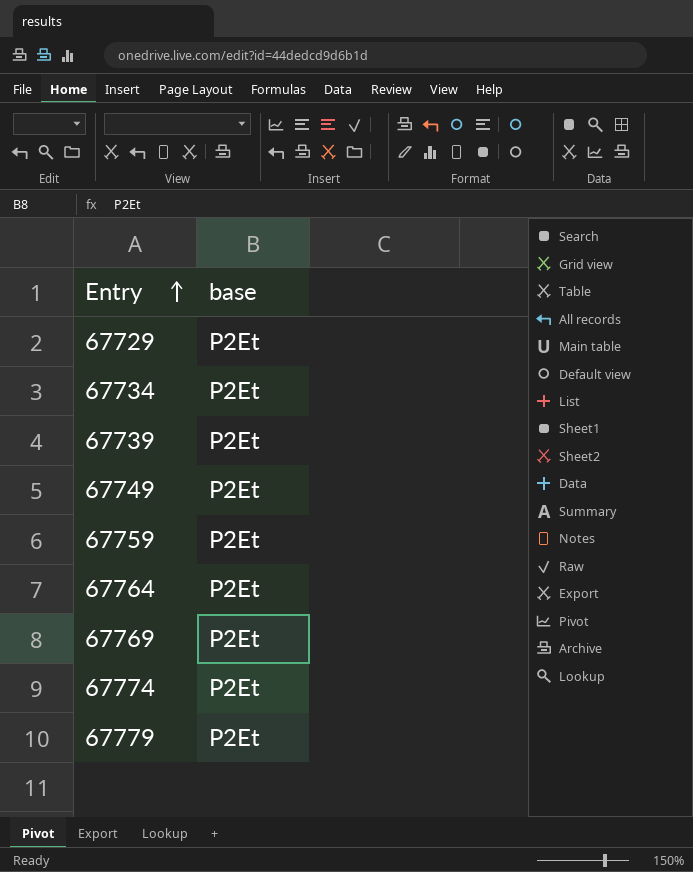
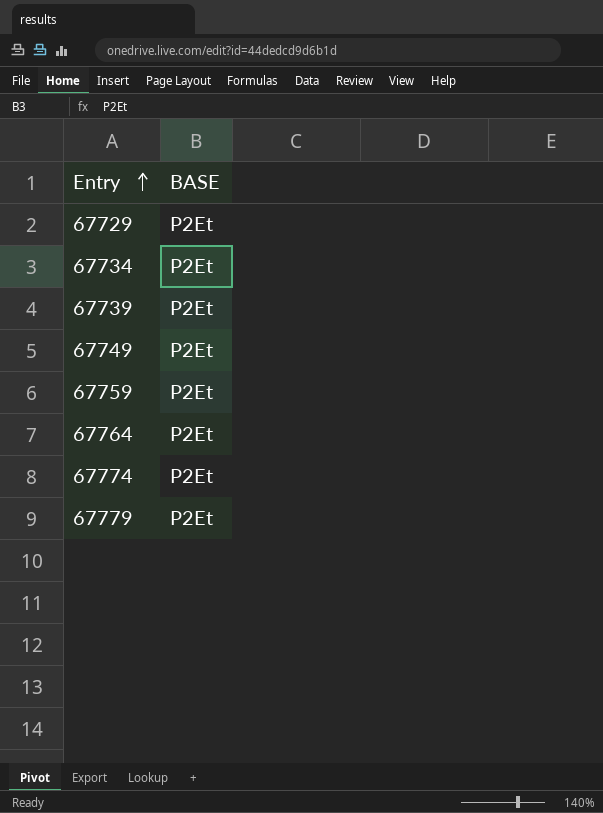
column name: base -> BASE
row 67769: P2Et -> none

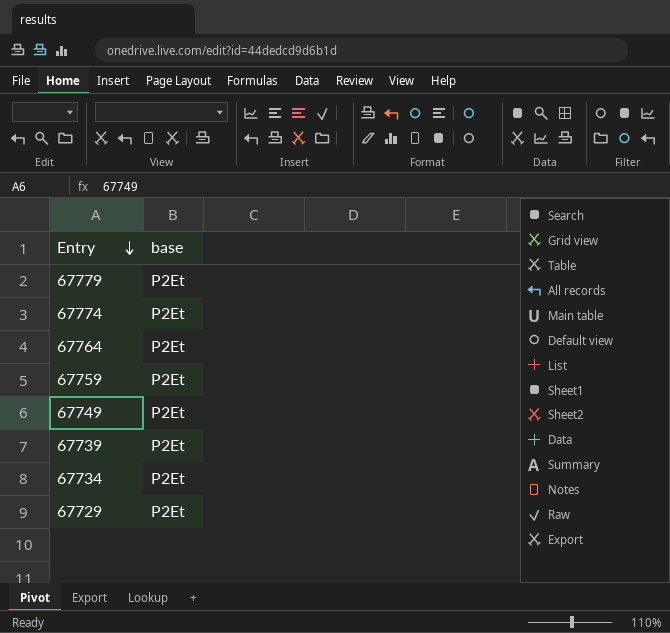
row order: Entry ascending -> Entry descending
column name: BASE -> base

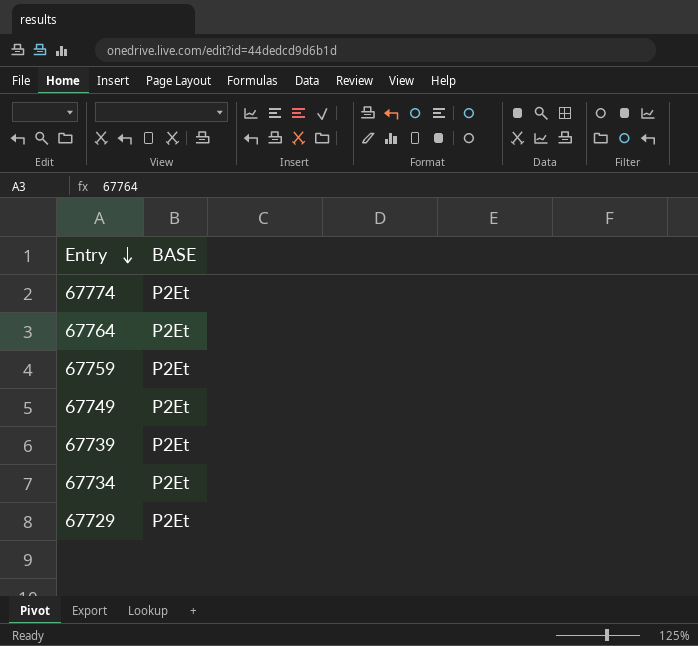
column name: base -> BASE
row 67779: P2Et -> none

